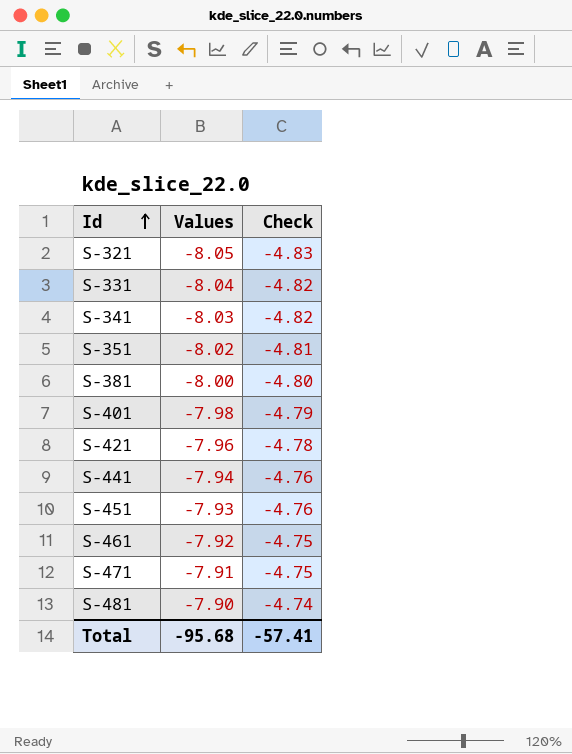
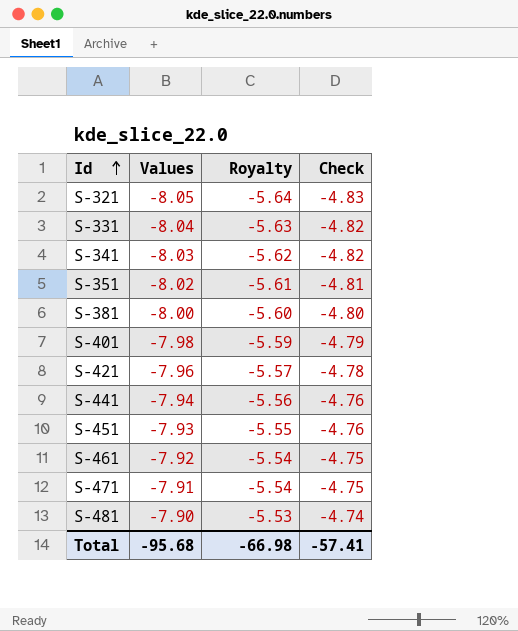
column Royalty | formula: none -> [Values] * 0.7

